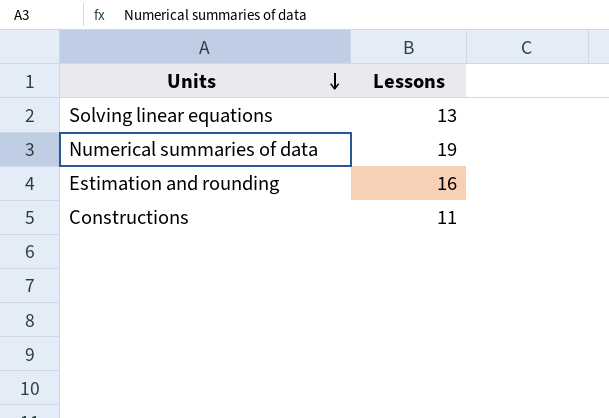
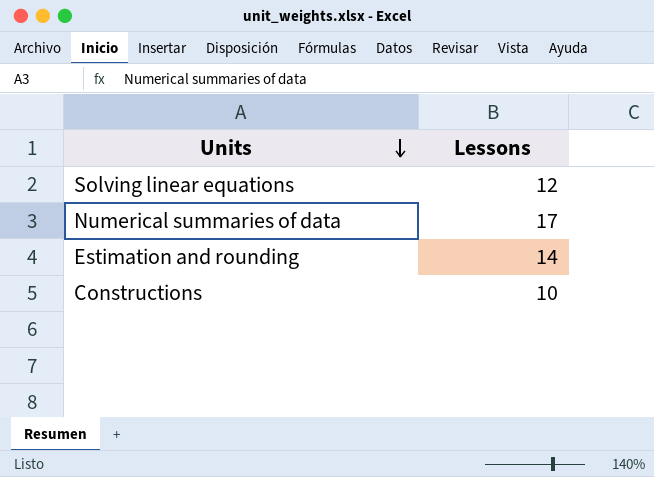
Solving linear equations | Lessons: 13 -> 12
Numerical summaries of data | Lessons: 19 -> 17
Estimation and rounding | Lessons: 16 -> 14
Constructions | Lessons: 11 -> 10

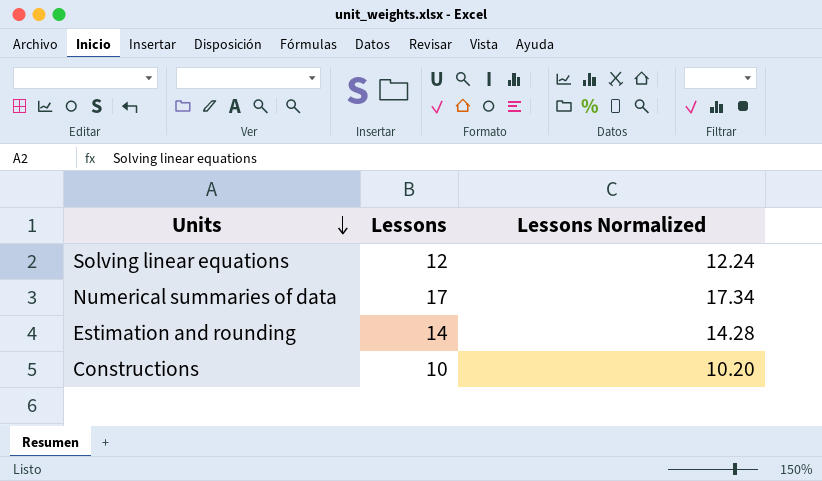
column Lessons Normalized | formula: none -> [Lessons] * 1.02

